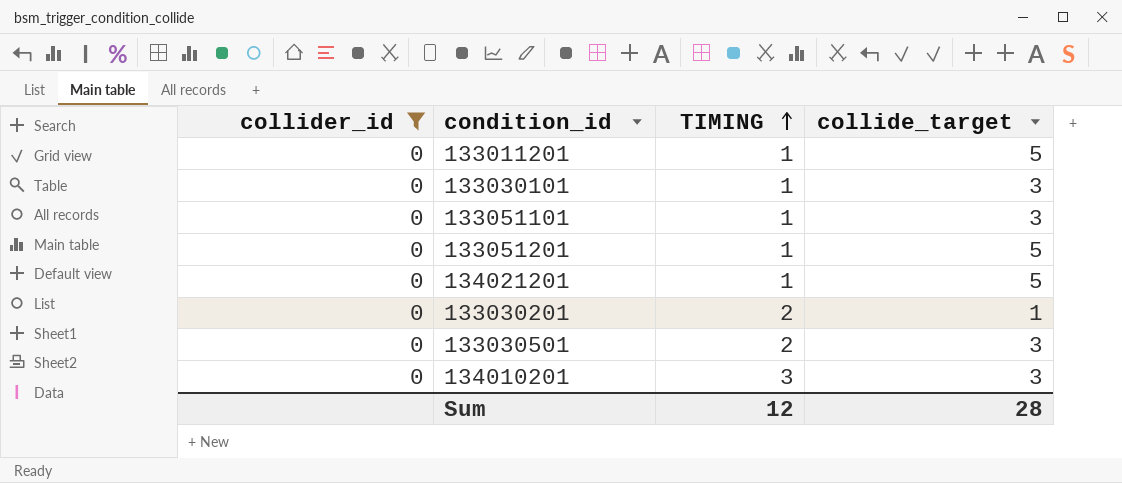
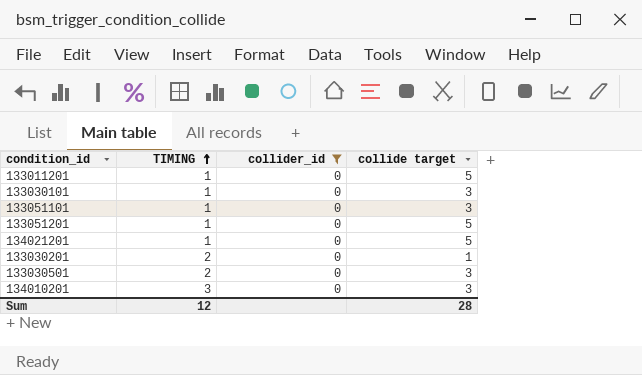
column collider_id | position: 1 -> 3
column name: collide_target -> collide target

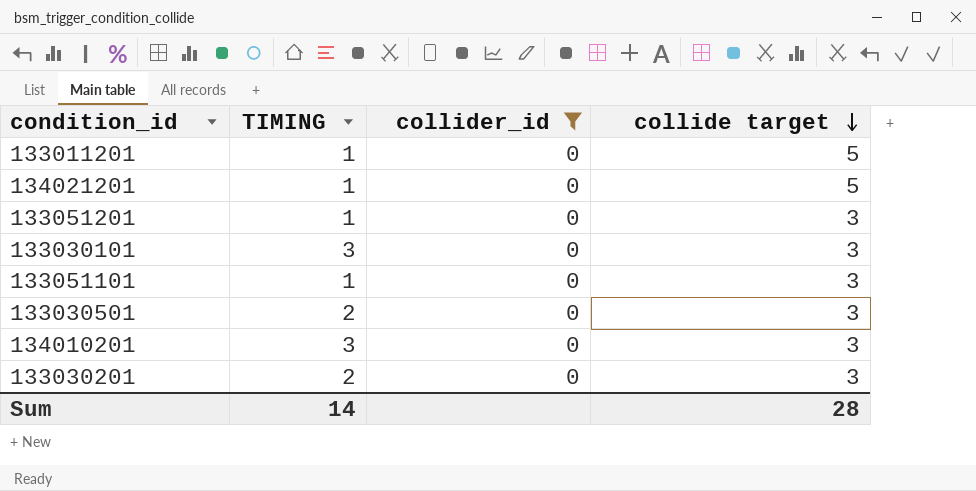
row order: TIMING ascending -> collide target descending
133051201 | collide target: 5 -> 3
133030101 | TIMING: 1 -> 3
133030201 | collide target: 1 -> 3
Sum | TIMING: 12 -> 14

